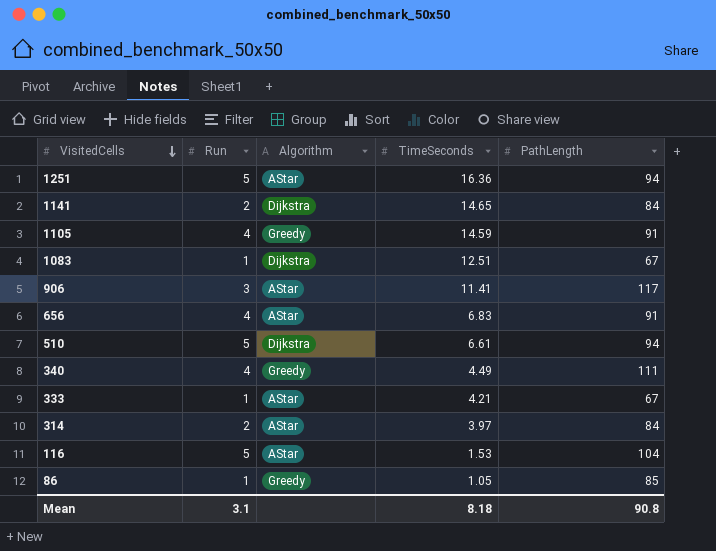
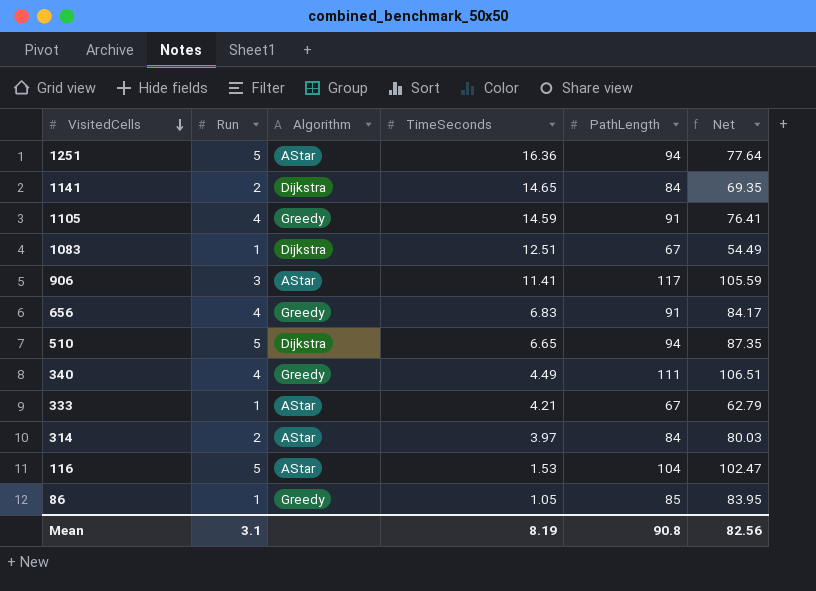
column Net | formula: none -> [PathLength] - [TimeSeconds]
656 | Algorithm: AStar -> Greedy
510 | TimeSeconds: 6.61 -> 6.65
Mean | TimeSeconds: 8.18 -> 8.19

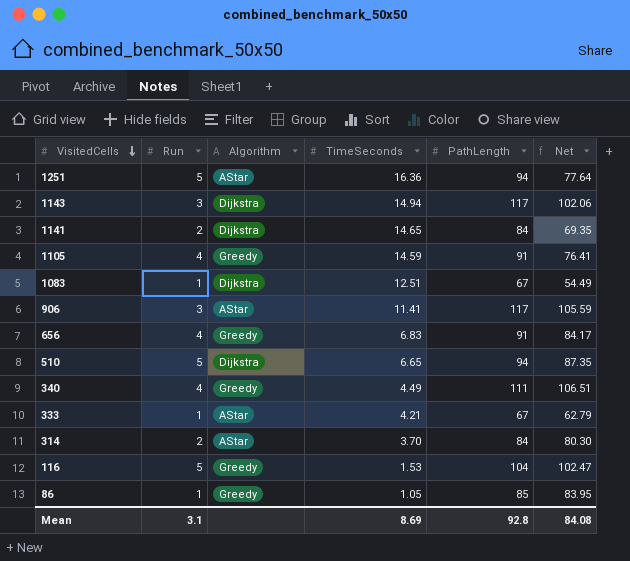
row 1143: none -> 3 | Dijkstra | 14.94 | 117 | 102.06
314 | TimeSeconds: 3.97 -> 3.70
314 | Net: 80.03 -> 80.30
116 | Algorithm: AStar -> Greedy
Mean | TimeSeconds: 8.19 -> 8.69
Mean | PathLength: 90.8 -> 92.8
Mean | Net: 82.56 -> 84.08

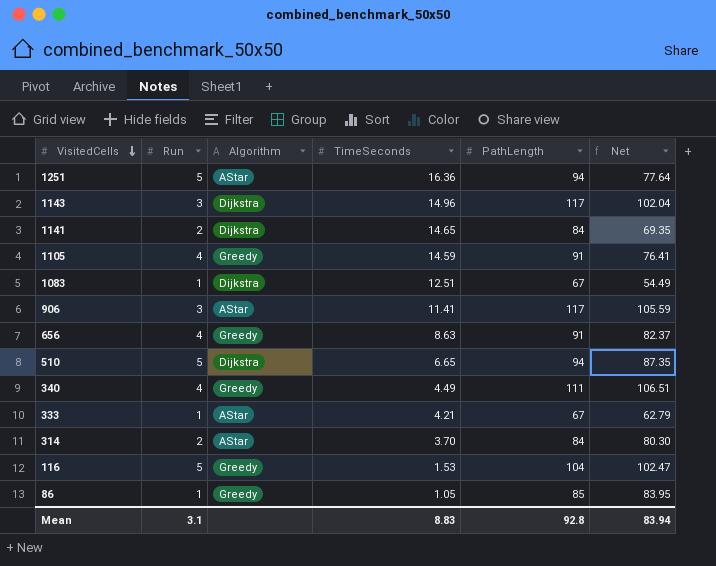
1143 | TimeSeconds: 14.94 -> 14.96
1143 | Net: 102.06 -> 102.04
656 | TimeSeconds: 6.83 -> 8.63
656 | Net: 84.17 -> 82.37
Mean | TimeSeconds: 8.69 -> 8.83
Mean | Net: 84.08 -> 83.94

